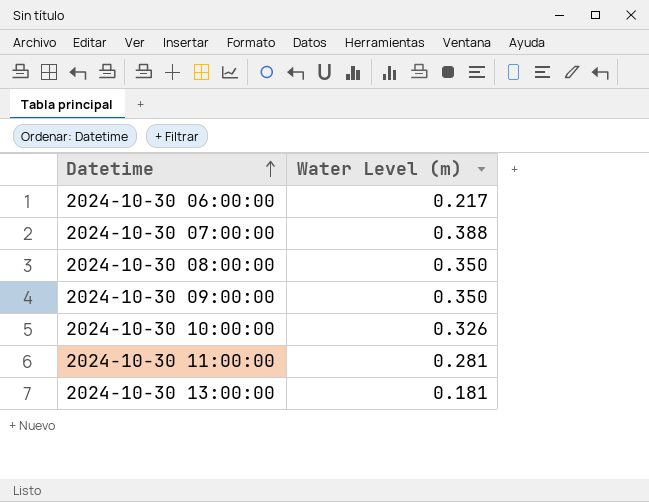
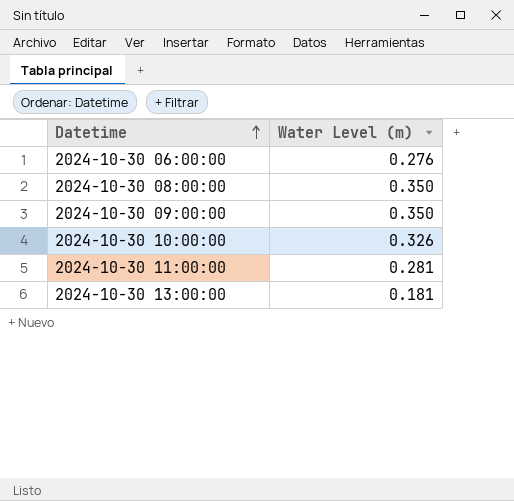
row 2024-10-30 07:00:00: 0.388 -> none
2024-10-30 06:00:00 | Water Level (m): 0.217 -> 0.276

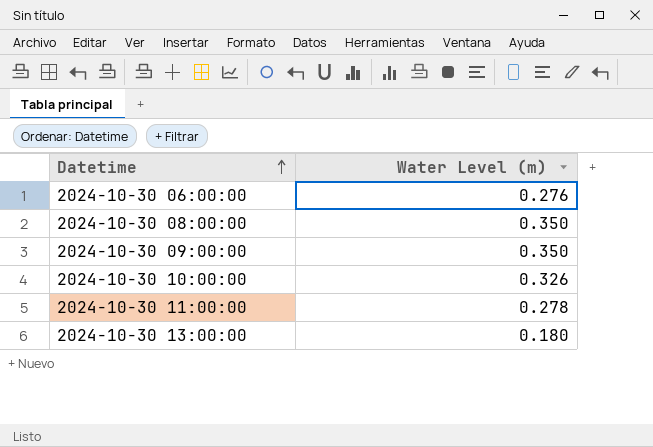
2024-10-30 11:00:00 | Water Level (m): 0.281 -> 0.278
2024-10-30 13:00:00 | Water Level (m): 0.181 -> 0.180

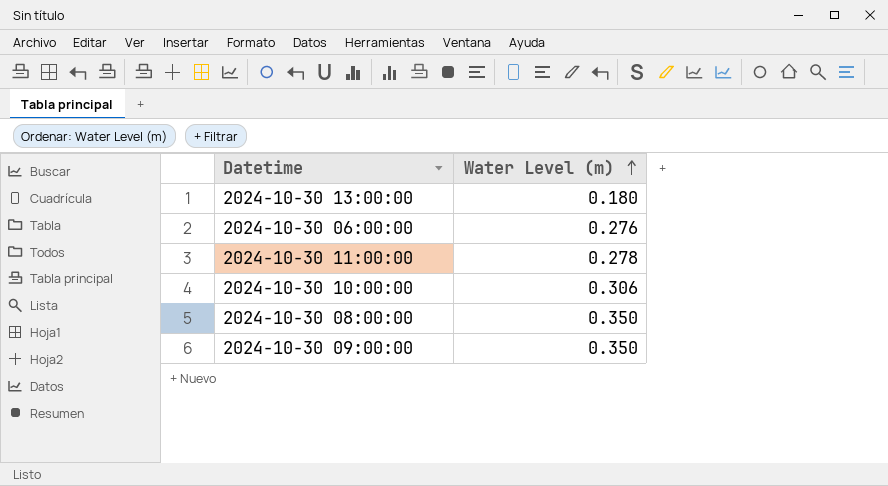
row order: Datetime ascending -> Water Level (m) ascending
2024-10-30 10:00:00 | Water Level (m): 0.326 -> 0.306

